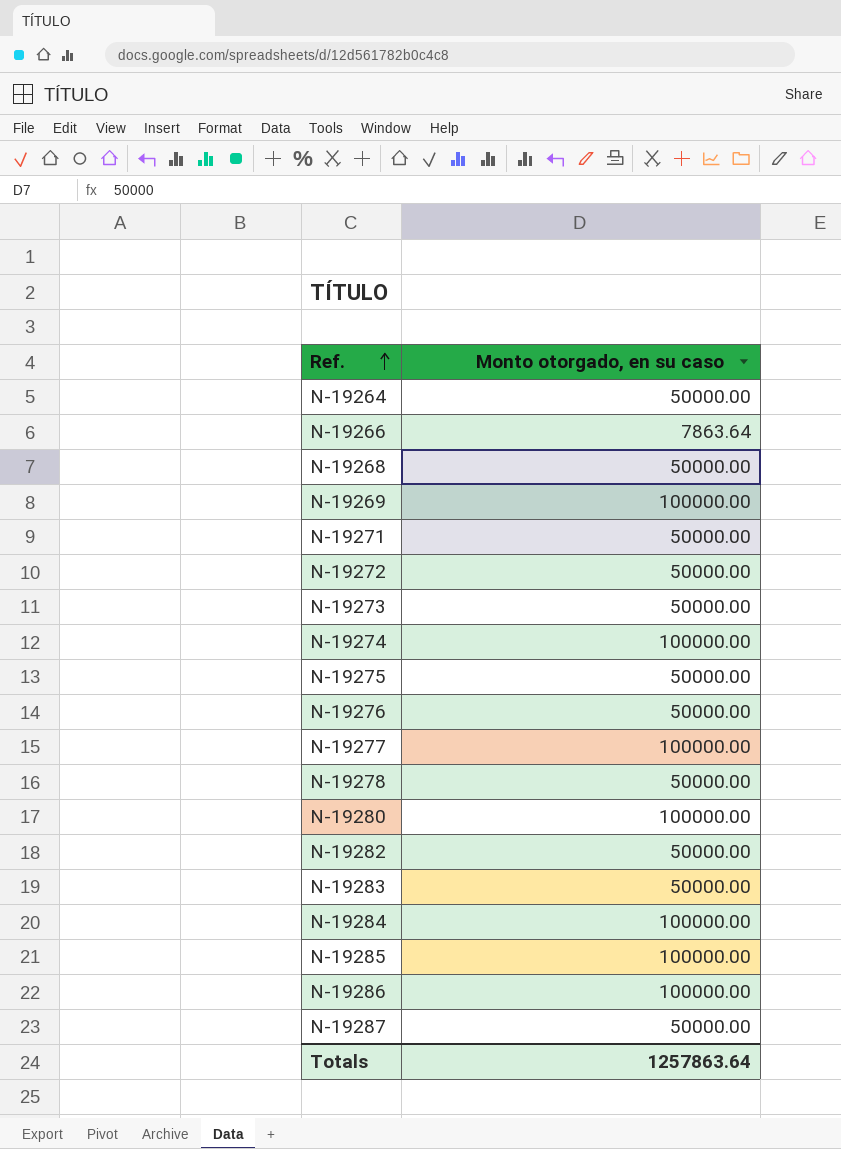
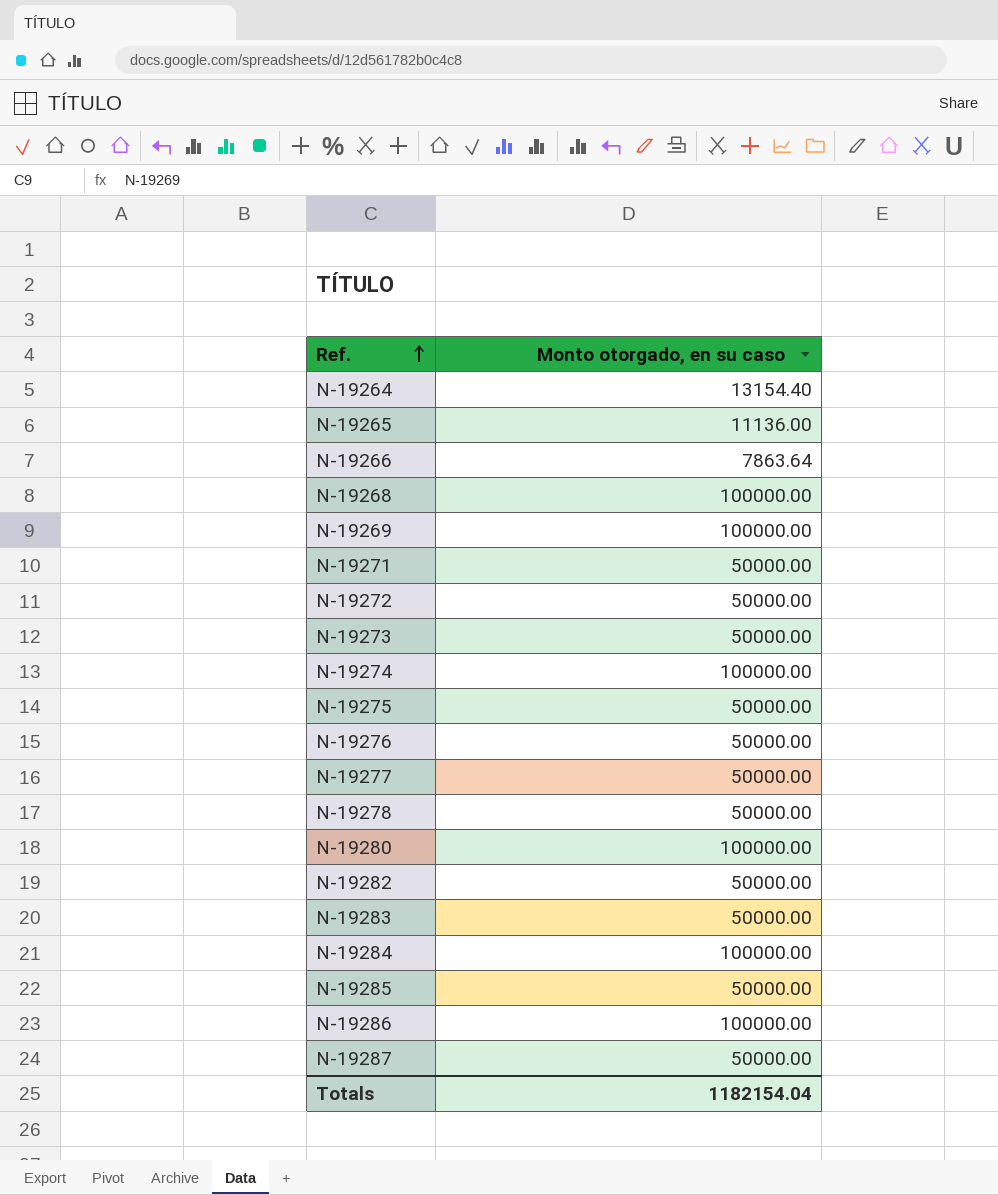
N-19264 | Monto otorgado, en su caso: 50000.00 -> 13154.40
row N-19265: none -> 11136.00
N-19268 | Monto otorgado, en su caso: 50000.00 -> 100000.00
N-19277 | Monto otorgado, en su caso: 100000.00 -> 50000.00
N-19285 | Monto otorgado, en su caso: 100000.00 -> 50000.00
Totals | Monto otorgado, en su caso: 1257863.64 -> 1182154.04

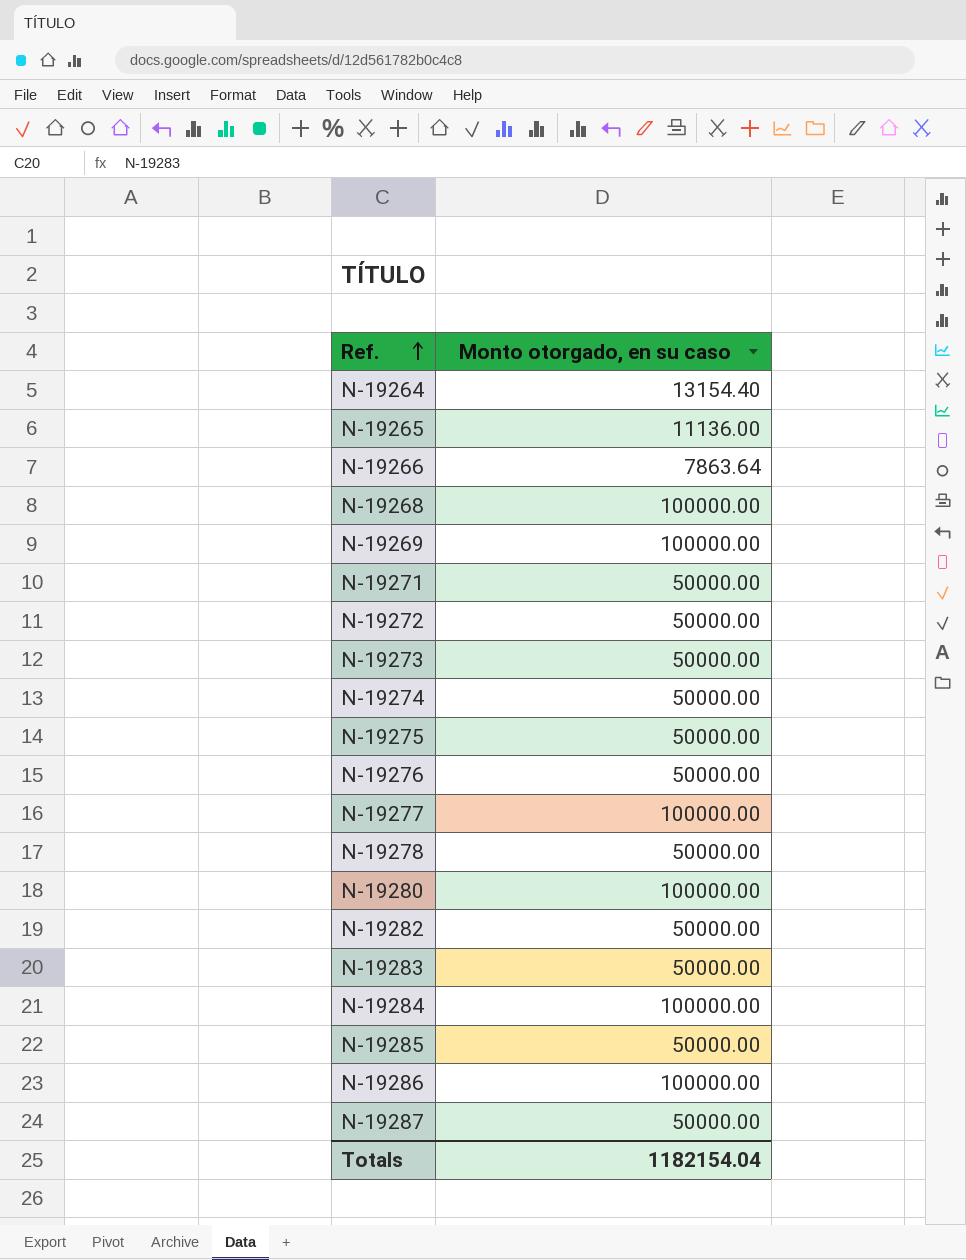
N-19274 | Monto otorgado, en su caso: 100000.00 -> 50000.00
N-19277 | Monto otorgado, en su caso: 50000.00 -> 100000.00

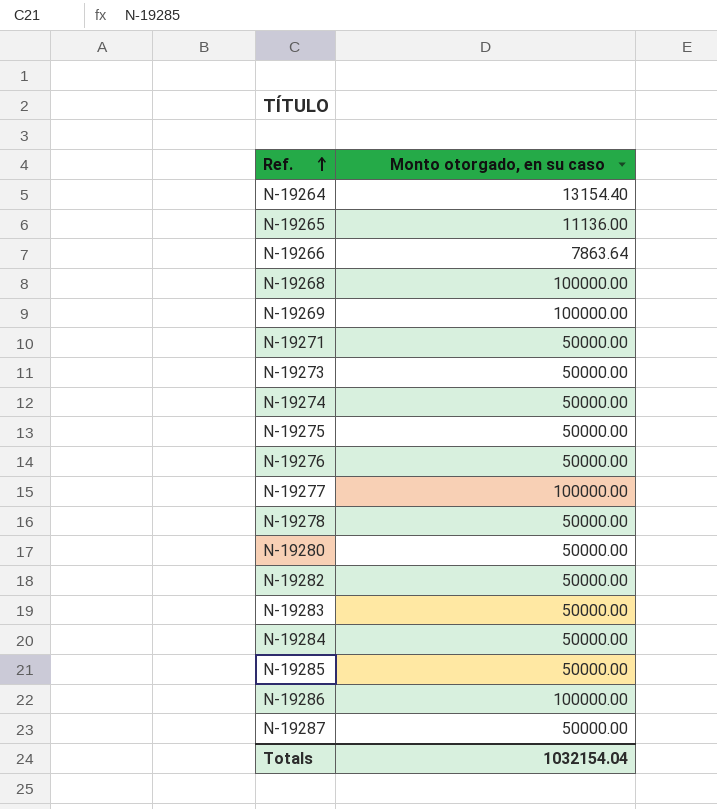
row N-19272: 50000.00 -> none
N-19280 | Monto otorgado, en su caso: 100000.00 -> 50000.00
N-19284 | Monto otorgado, en su caso: 100000.00 -> 50000.00
Totals | Monto otorgado, en su caso: 1182154.04 -> 1032154.04

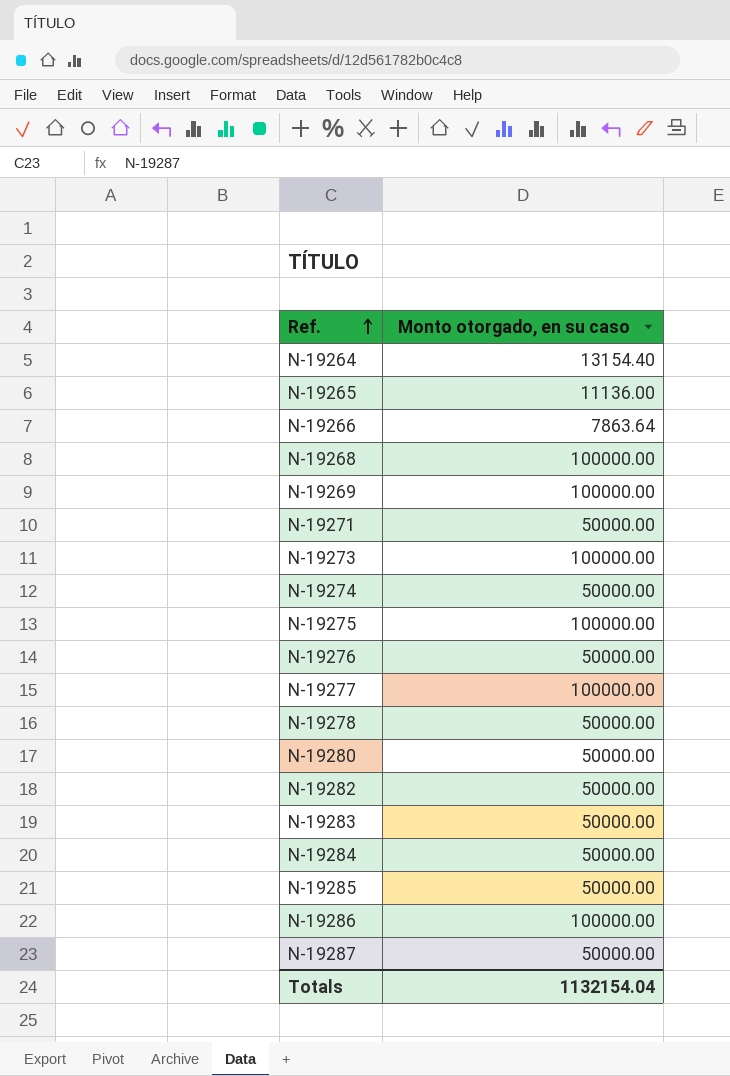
N-19273 | Monto otorgado, en su caso: 50000.00 -> 100000.00
N-19275 | Monto otorgado, en su caso: 50000.00 -> 100000.00
Totals | Monto otorgado, en su caso: 1032154.04 -> 1132154.04

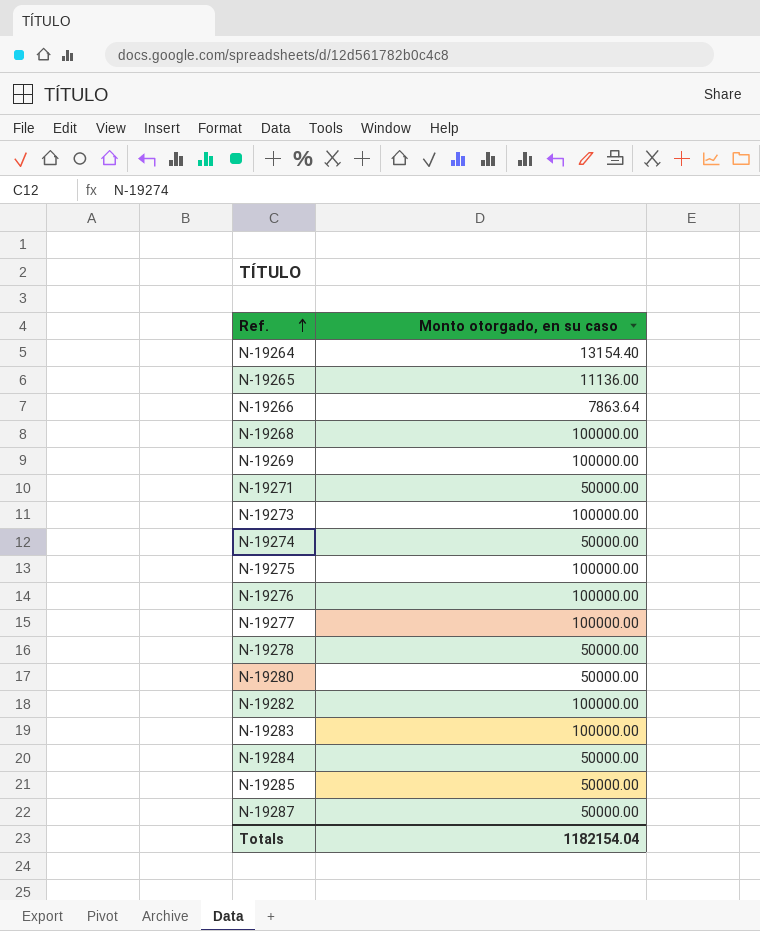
row N-19286: 100000.00 -> none
N-19276 | Monto otorgado, en su caso: 50000.00 -> 100000.00
N-19282 | Monto otorgado, en su caso: 50000.00 -> 100000.00
N-19283 | Monto otorgado, en su caso: 50000.00 -> 100000.00
Totals | Monto otorgado, en su caso: 1132154.04 -> 1182154.04

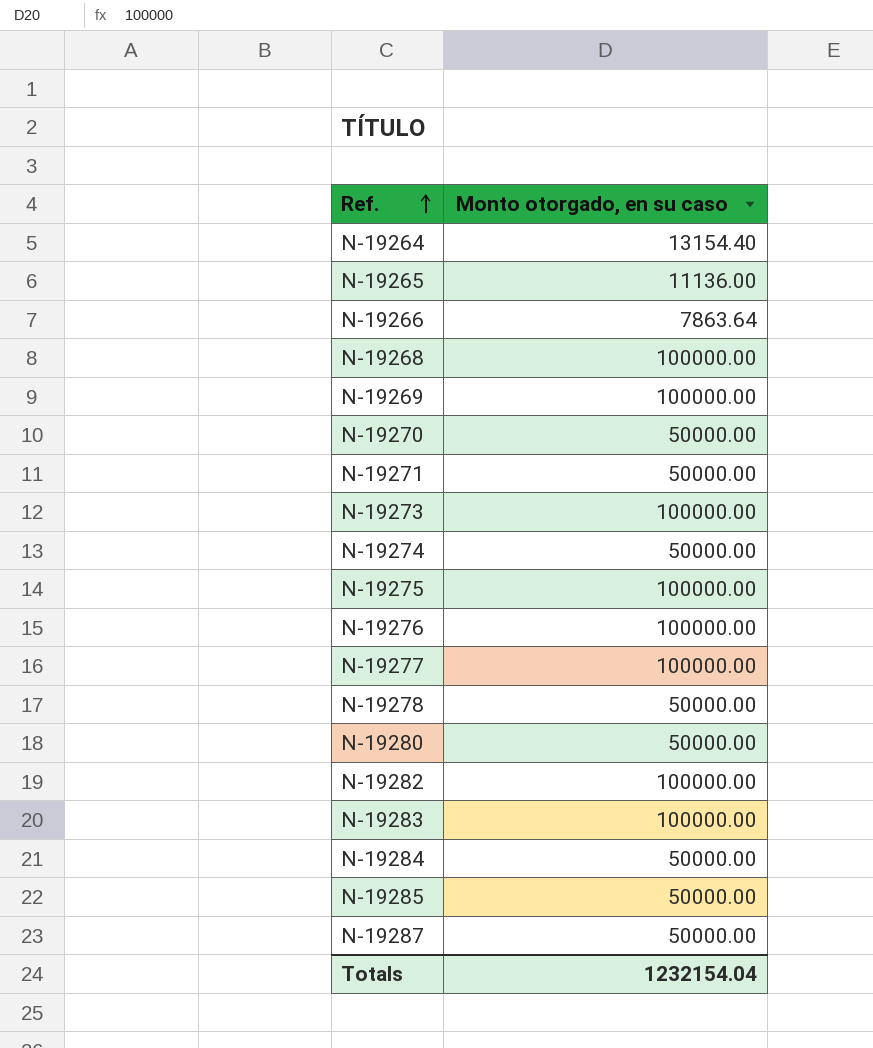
row N-19270: none -> 50000.00
Totals | Monto otorgado, en su caso: 1182154.04 -> 1232154.04

